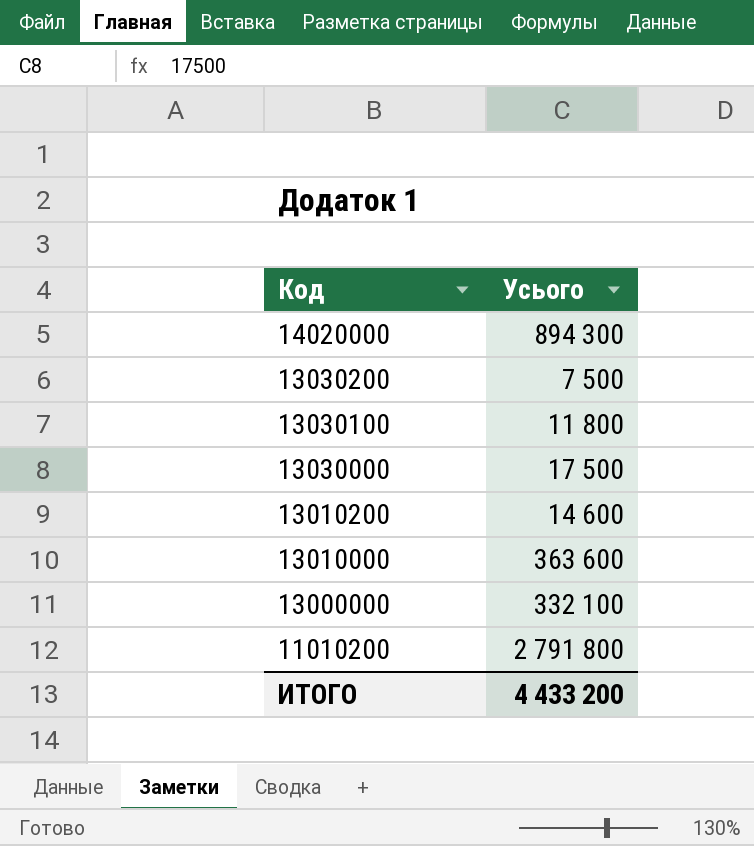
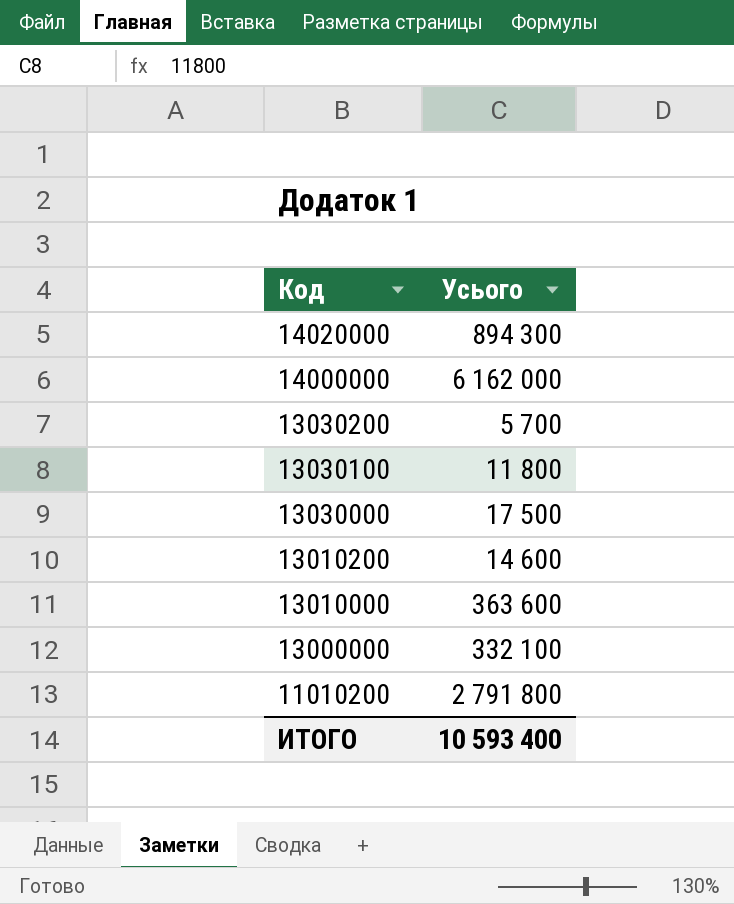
row 14000000: none -> 6 162 000
13030200 | Усього: 7 500 -> 5 700
ИТОГО | Усього: 4 433 200 -> 10 593 400

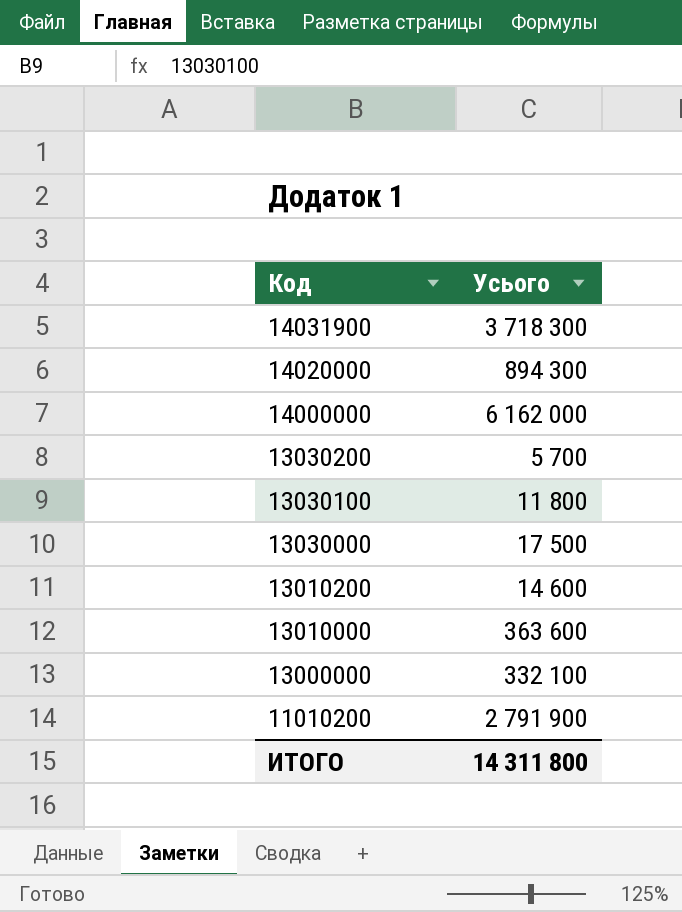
row 14031900: none -> 3 718 300
11010200 | Усього: 2 791 800 -> 2 791 900
ИТОГО | Усього: 10 593 400 -> 14 311 800

